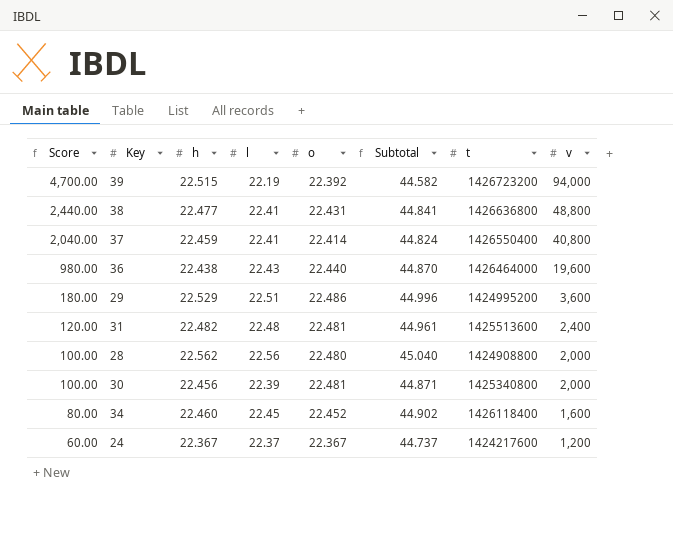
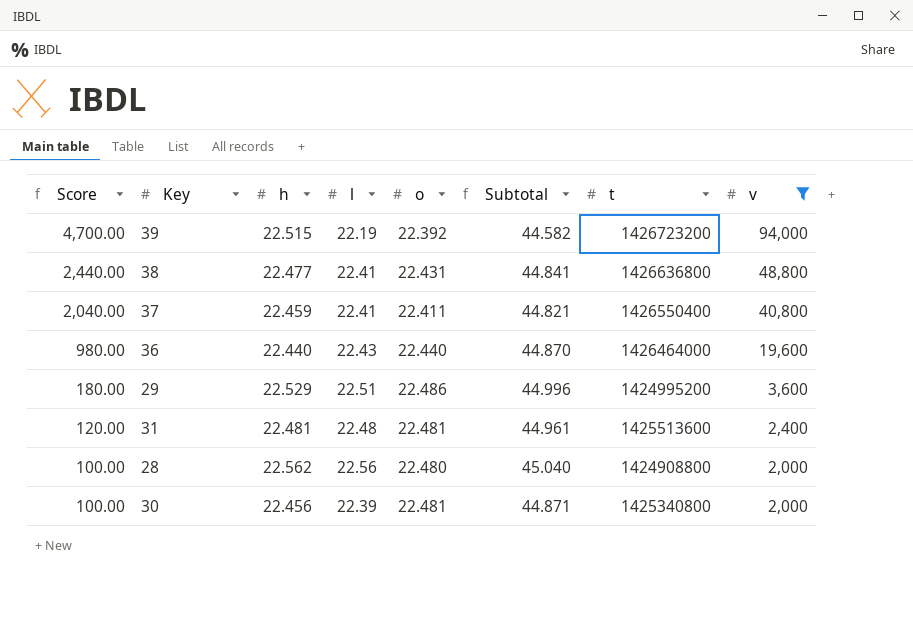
filter: none -> v >= 2,000
37 | o: 22.414 -> 22.411
37 | Subtotal: 44.824 -> 44.821
36 | h: 22.438 -> 22.440
31 | h: 22.482 -> 22.481

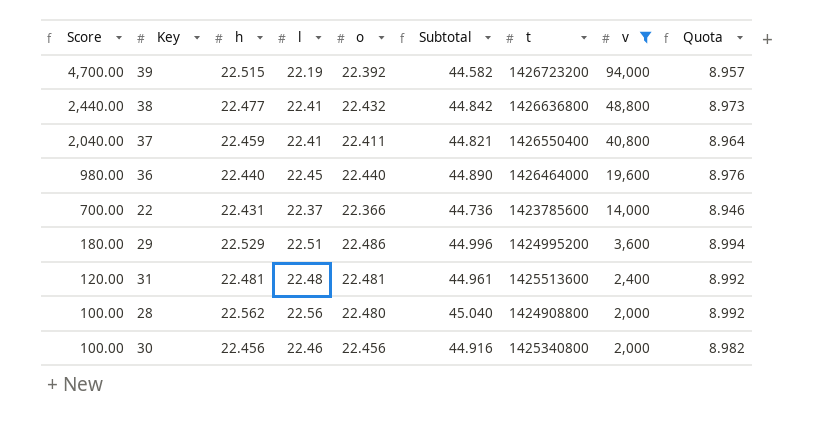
column Quota | formula: none -> [o] * 0.4
38 | o: 22.431 -> 22.432
38 | Subtotal: 44.841 -> 44.842
36 | l: 22.43 -> 22.45
36 | Subtotal: 44.870 -> 44.890
row 22: none -> 700.00 | 22.431 | 22.37 | 22.366 | 44.736 | 1423785600 | 14,000 | 8.946
30 | l: 22.39 -> 22.46
30 | o: 22.481 -> 22.456
30 | Subtotal: 44.871 -> 44.916

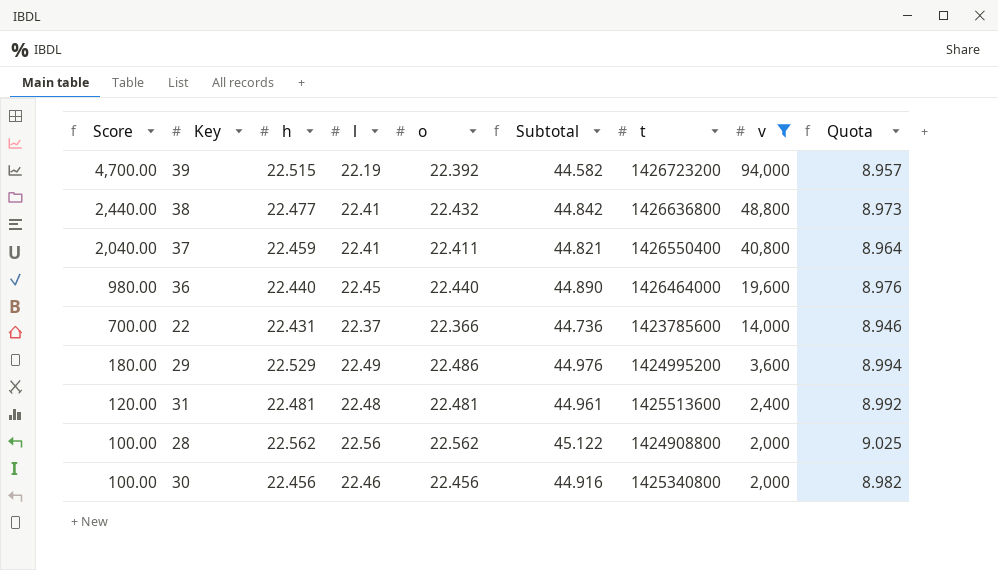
29 | l: 22.51 -> 22.49
29 | Subtotal: 44.996 -> 44.976
28 | o: 22.480 -> 22.562
28 | Subtotal: 45.040 -> 45.122
28 | Quota: 8.992 -> 9.025

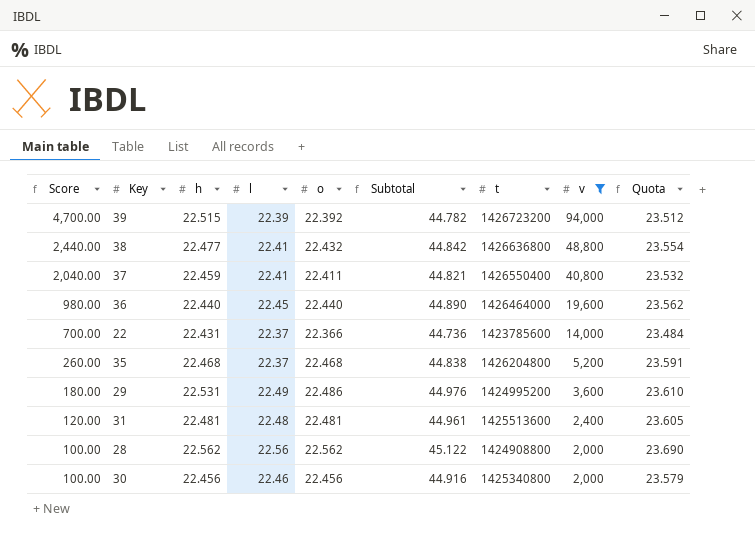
column Quota | formula: [o] * 0.4 -> [o] * 1.05
39 | l: 22.19 -> 22.39
39 | Subtotal: 44.582 -> 44.782
row 35: none -> 260.00 | 22.468 | 22.37 | 22.468 | 44.838 | 1426204800 | 5,200 | 23.591
29 | h: 22.529 -> 22.531

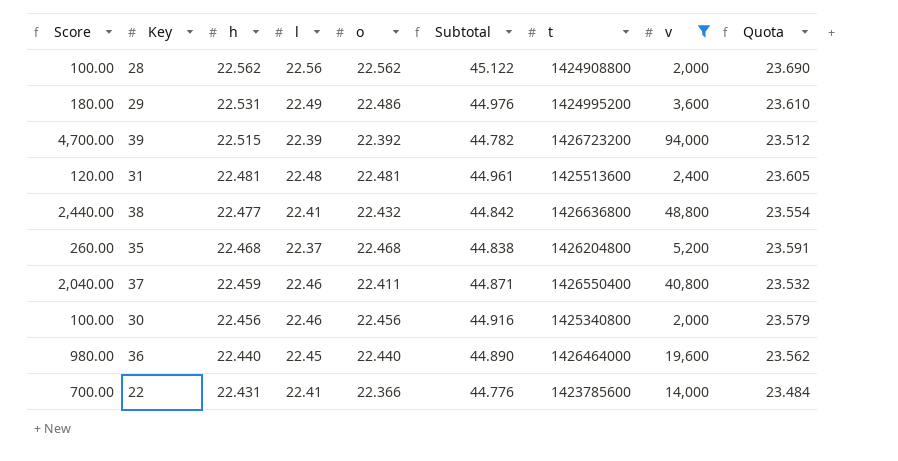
row order: Score descending -> h descending
37 | l: 22.41 -> 22.46
37 | Subtotal: 44.821 -> 44.871
22 | l: 22.37 -> 22.41
22 | Subtotal: 44.736 -> 44.776

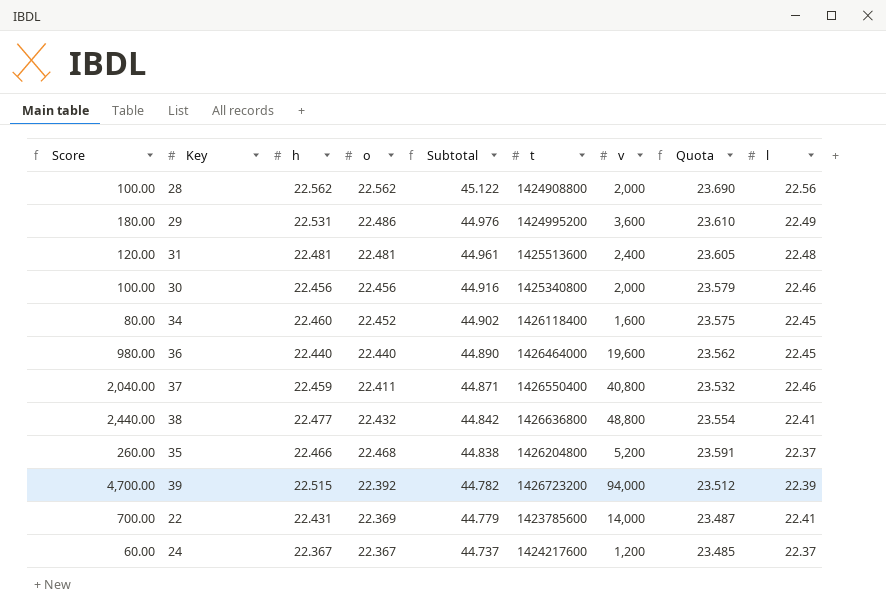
filter: v >= 2,000 -> none
row order: h descending -> Subtotal descending
column l | position: 4 -> 9
35 | h: 22.468 -> 22.466
22 | o: 22.366 -> 22.369
22 | Subtotal: 44.776 -> 44.779
22 | Quota: 23.484 -> 23.487

